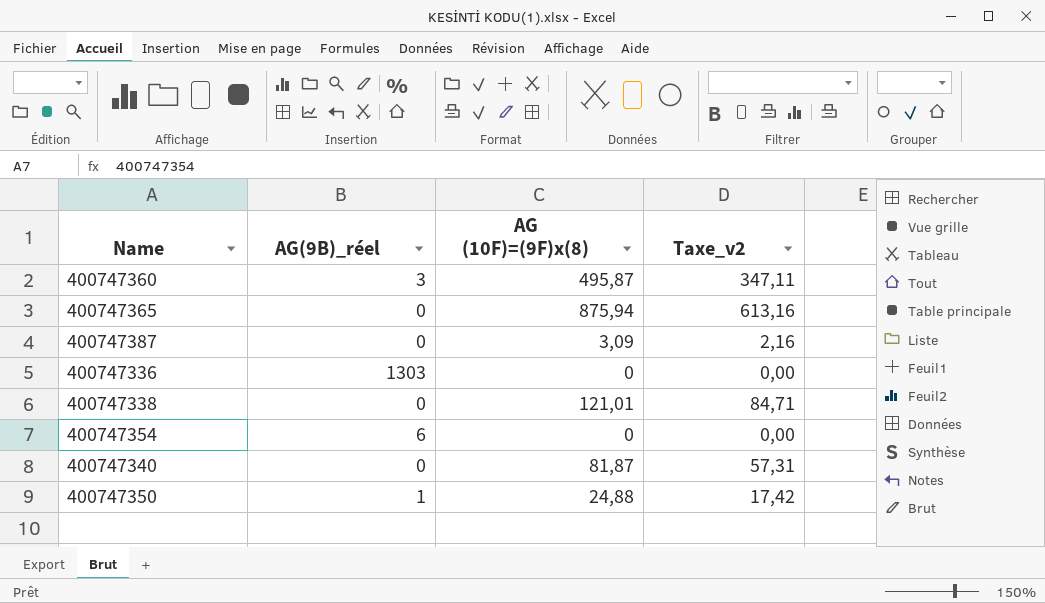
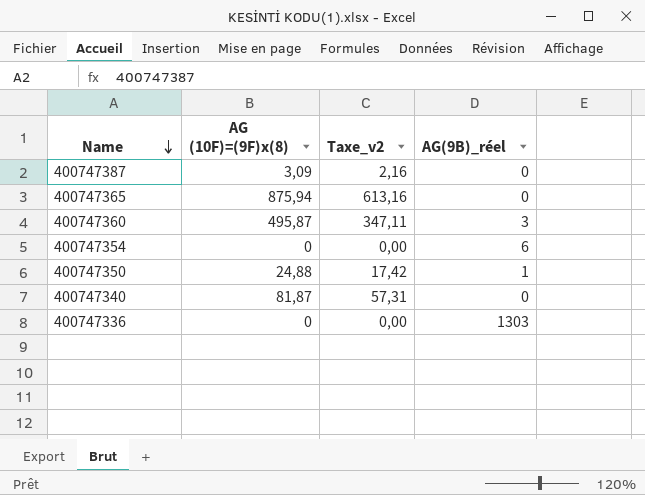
row order: none -> Name descending
column AG(9B)_réel | position: 2 -> 4
row 400747338: 0 | 121,01 | 84,71 -> none

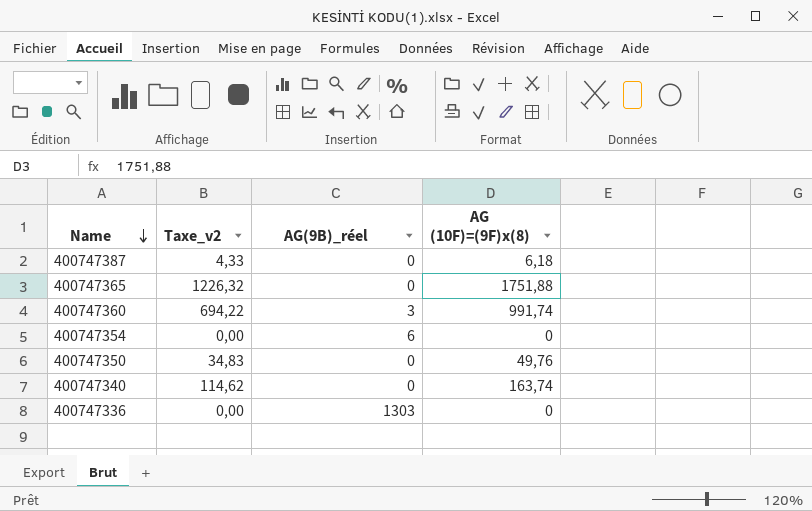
column AG (10F)=(9F)x(8) | position: 2 -> 4
400747387 | Taxe_v2: 2,16 -> 4,33
400747387 | AG (10F)=(9F)x(8): 3,09 -> 6,18
400747365 | Taxe_v2: 613,16 -> 1226,32
400747365 | AG (10F)=(9F)x(8): 875,94 -> 1751,88
400747360 | Taxe_v2: 347,11 -> 694,22
400747360 | AG (10F)=(9F)x(8): 495,87 -> 991,74
400747350 | Taxe_v2: 17,42 -> 34,83
400747350 | AG(9B)_réel: 1 -> 0
400747350 | AG (10F)=(9F)x(8): 24,88 -> 49,76
400747340 | Taxe_v2: 57,31 -> 114,62
400747340 | AG (10F)=(9F)x(8): 81,87 -> 163,74

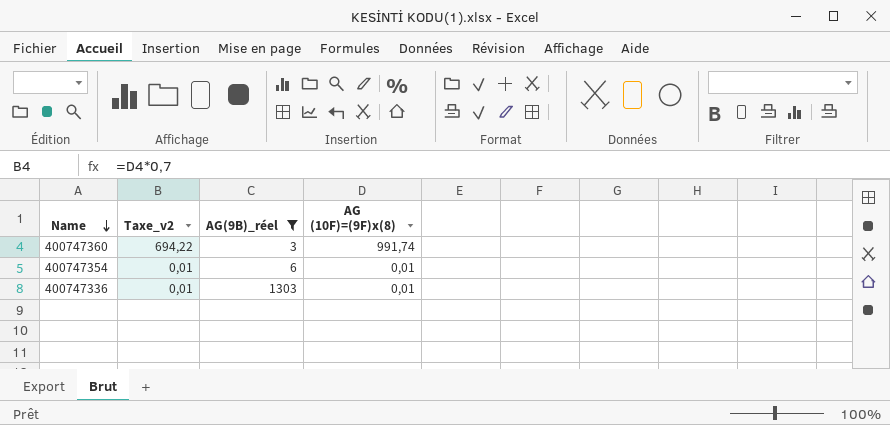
filter: none -> AG(9B)_réel != 0
400747354 | Taxe_v2: 0,00 -> 0,01
400747354 | AG (10F)=(9F)x(8): 0 -> 0,01
400747336 | Taxe_v2: 0,00 -> 0,01
400747336 | AG (10F)=(9F)x(8): 0 -> 0,01

